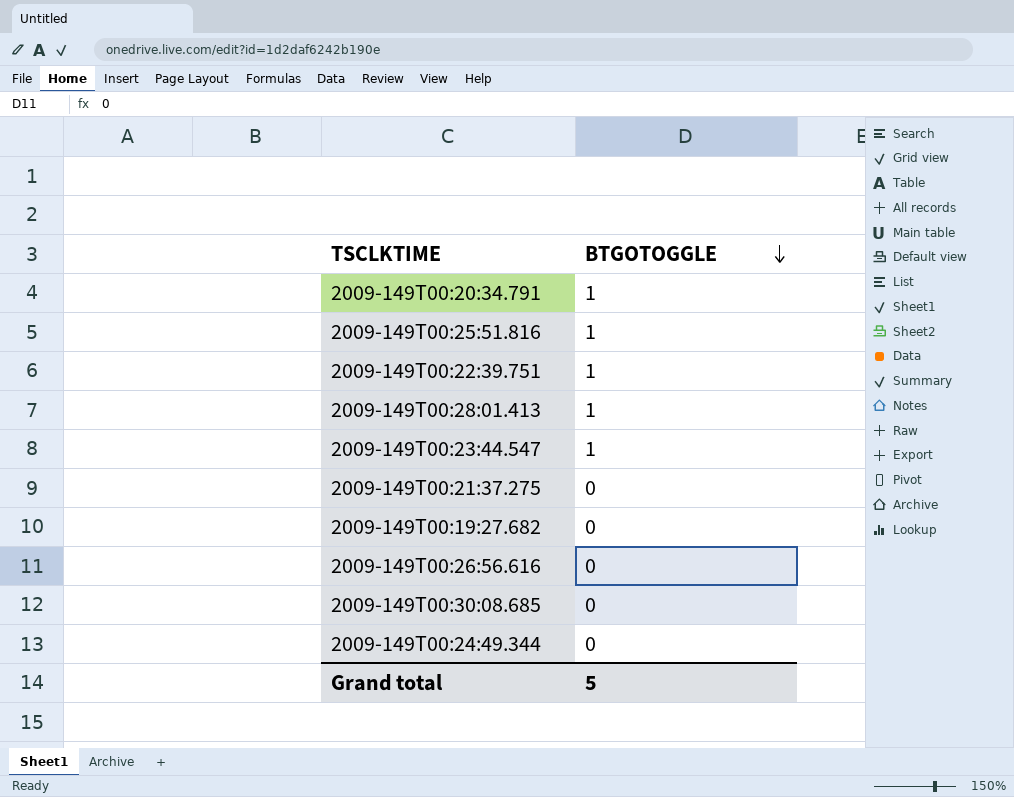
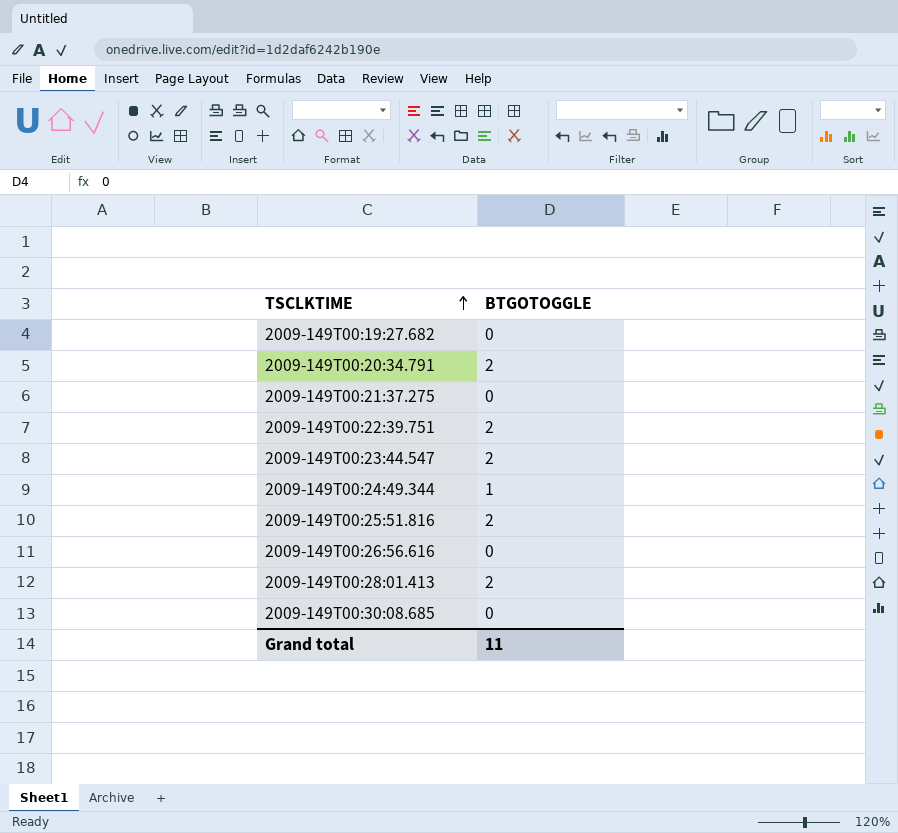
row order: BTGOTOGGLE descending -> TSCLKTIME ascending
2009-149T00:20:34.791 | BTGOTOGGLE: 1 -> 2
2009-149T00:22:39.751 | BTGOTOGGLE: 1 -> 2
2009-149T00:23:44.547 | BTGOTOGGLE: 1 -> 2
2009-149T00:24:49.344 | BTGOTOGGLE: 0 -> 1
2009-149T00:25:51.816 | BTGOTOGGLE: 1 -> 2
2009-149T00:28:01.413 | BTGOTOGGLE: 1 -> 2
Grand total | BTGOTOGGLE: 5 -> 11

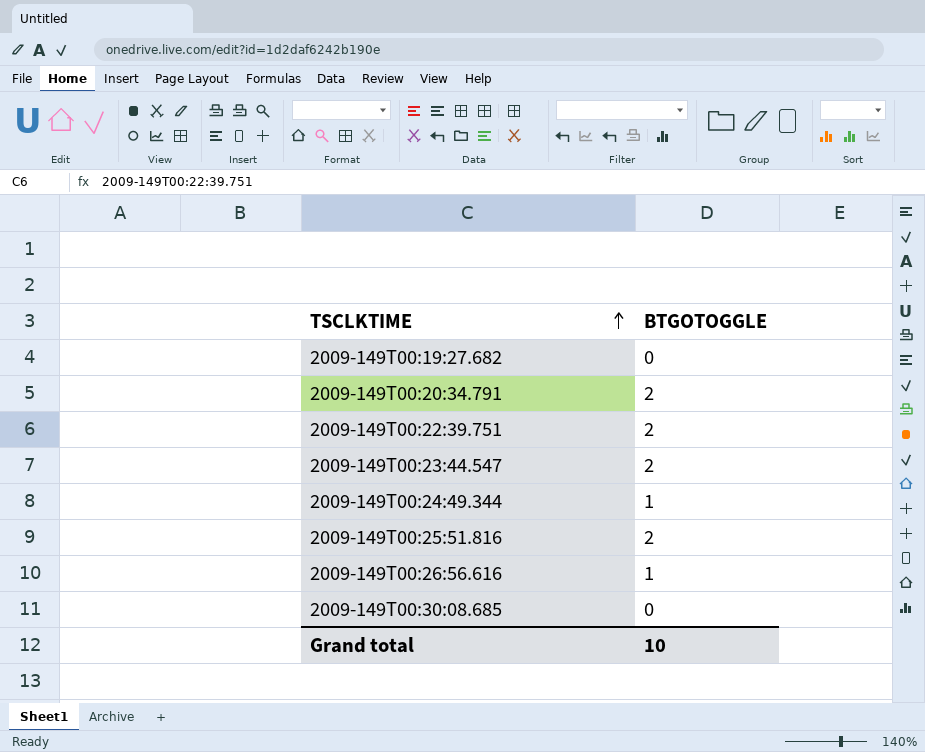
row 2009-149T00:21:37.275: 0 -> none
row 2009-149T00:28:01.413: 2 -> none
2009-149T00:26:56.616 | BTGOTOGGLE: 0 -> 1
Grand total | BTGOTOGGLE: 11 -> 10

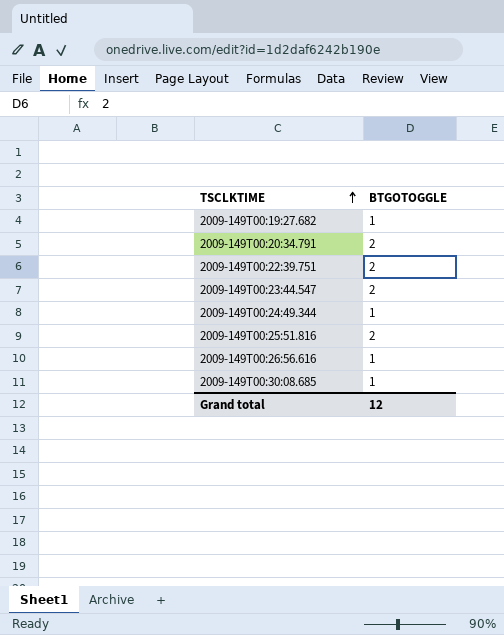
2009-149T00:19:27.682 | BTGOTOGGLE: 0 -> 1
2009-149T00:30:08.685 | BTGOTOGGLE: 0 -> 1
Grand total | BTGOTOGGLE: 10 -> 12

